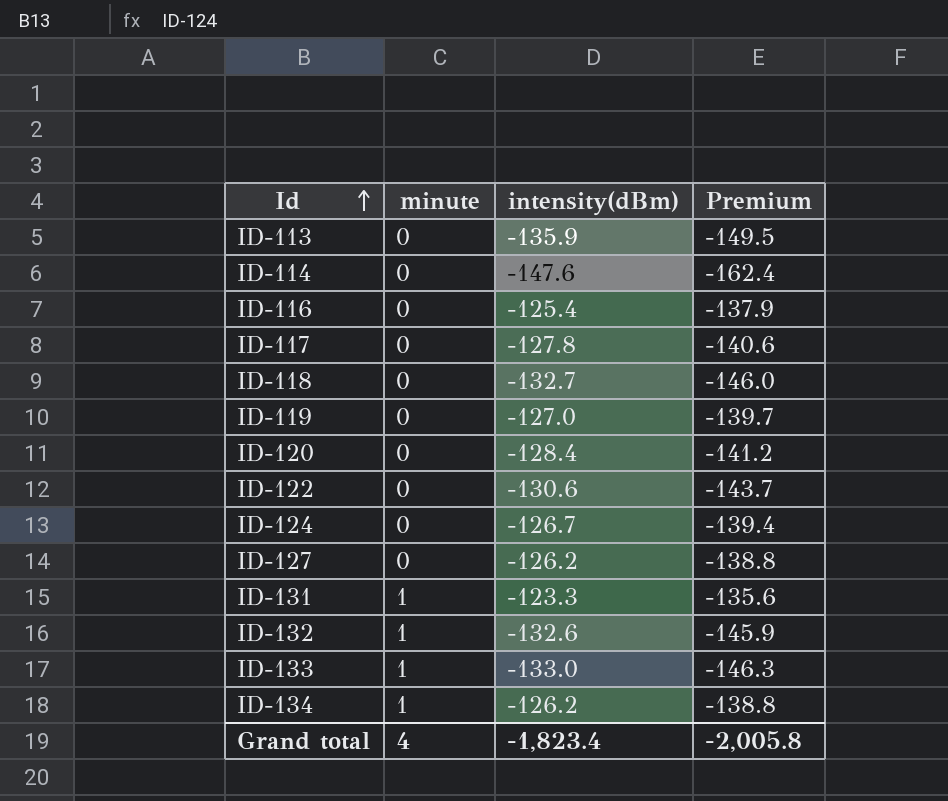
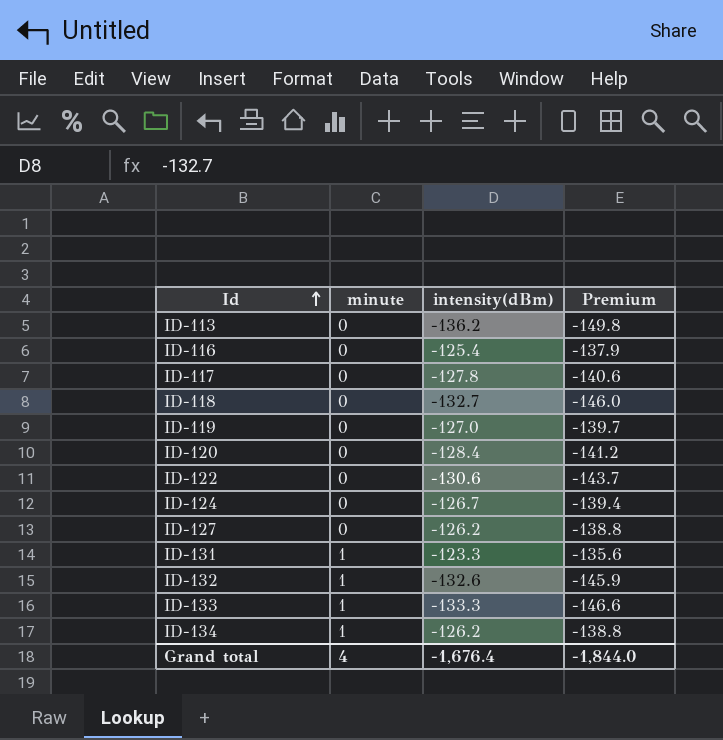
row ID-114: 0 | -147.6 | -162.4 -> none
ID-113 | intensity(dBm): -135.9 -> -136.2
ID-113 | Premium: -149.5 -> -149.8
ID-133 | intensity(dBm): -133.0 -> -133.3
ID-133 | Premium: -146.3 -> -146.6
Grand total | intensity(dBm): -1,823.4 -> -1,676.4
Grand total | Premium: -2,005.8 -> -1,844.0

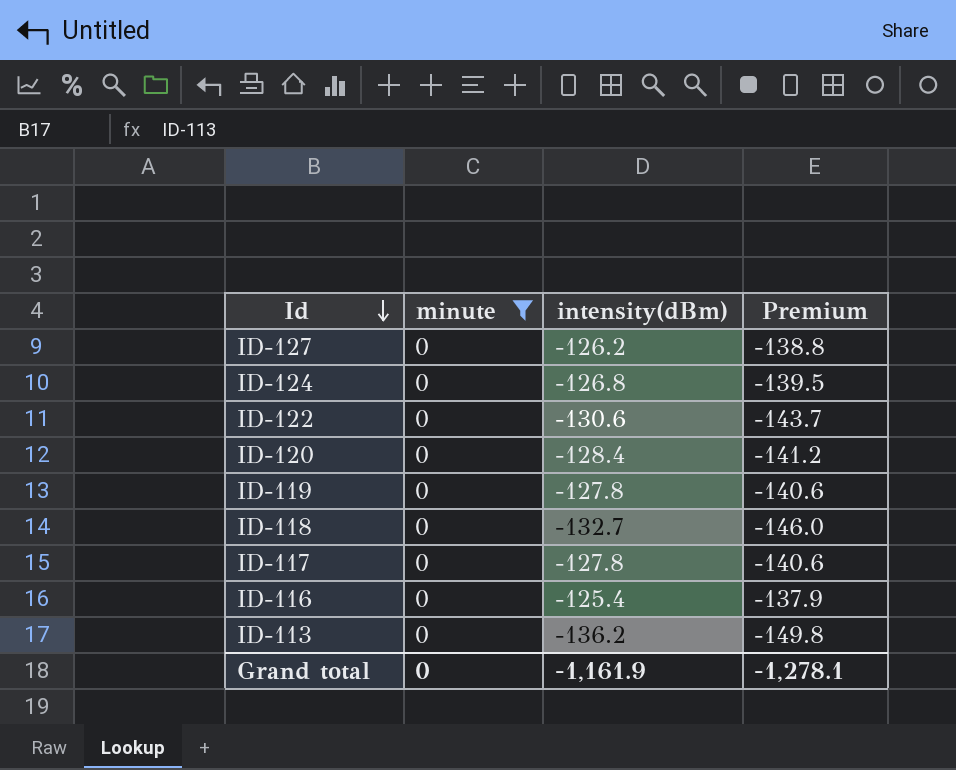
filter: none -> minute = 0
row order: Id ascending -> Id descending
ID-124 | intensity(dBm): -126.7 -> -126.8
ID-124 | Premium: -139.4 -> -139.5
ID-119 | intensity(dBm): -127.0 -> -127.8
ID-119 | Premium: -139.7 -> -140.6
Grand total | minute: 4 -> 0
Grand total | intensity(dBm): -1,676.4 -> -1,161.9
Grand total | Premium: -1,844.0 -> -1,278.1

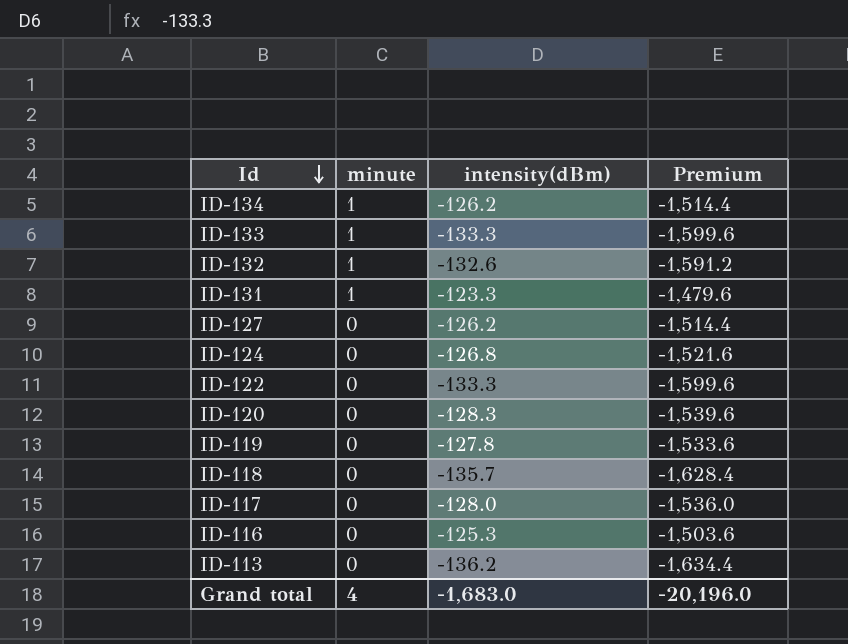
filter: minute = 0 -> none
column Premium | formula: [intensity(dBm)] * 1.1 -> [intensity(dBm)] * 12
ID-122 | intensity(dBm): -130.6 -> -133.3
ID-120 | intensity(dBm): -128.4 -> -128.3
ID-118 | intensity(dBm): -132.7 -> -135.7
ID-117 | intensity(dBm): -127.8 -> -128.0
ID-116 | intensity(dBm): -125.4 -> -125.3
Grand total | minute: 0 -> 4
Grand total | intensity(dBm): -1,161.9 -> -1,683.0
Grand total | Premium: -1,278.1 -> -20,196.0

